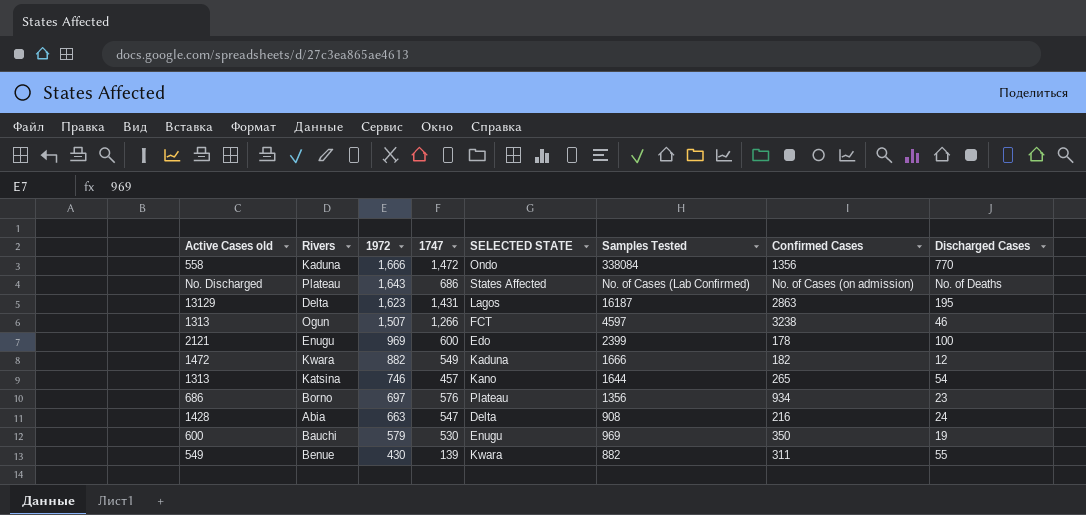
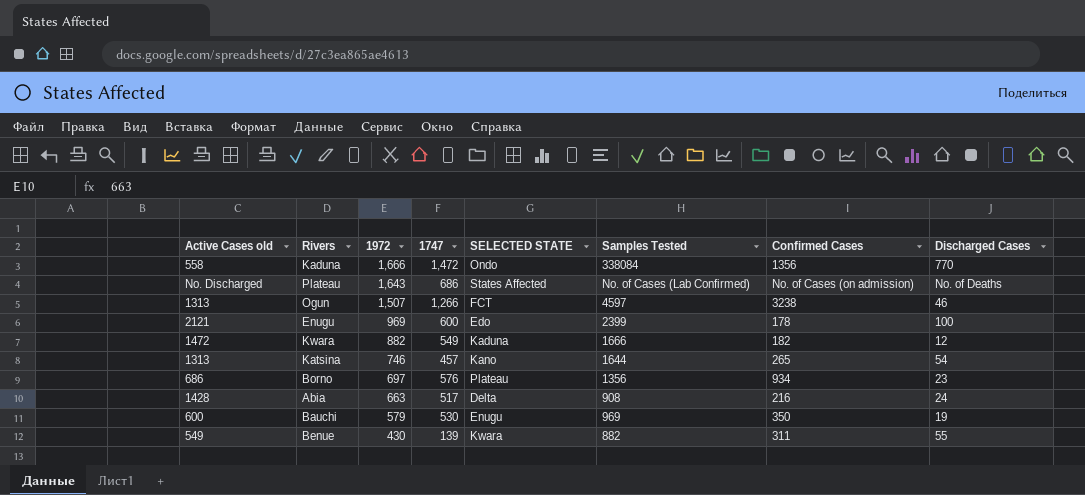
row Delta: 13129 | 1,623 | 1,431 | Lagos | 16187 | 2863 | 195 -> none
Abia | 1747: 547 -> 517

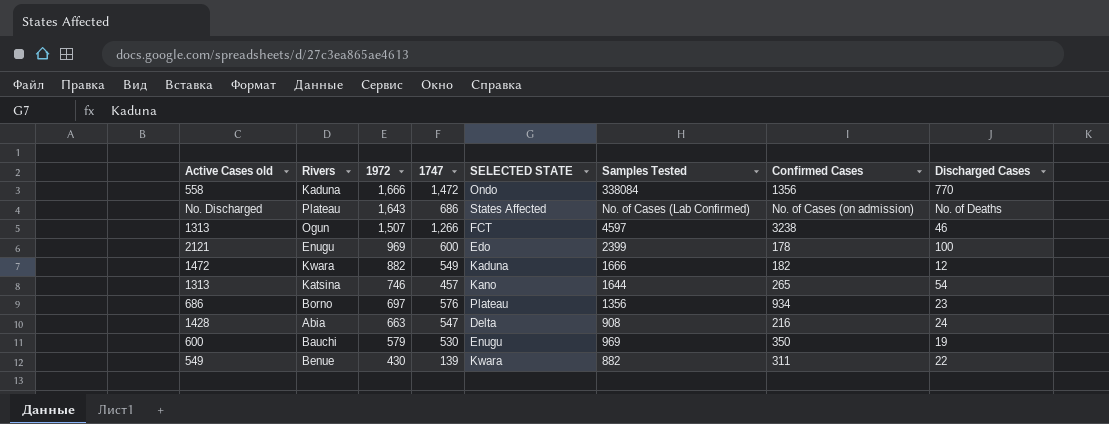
Abia | 1747: 517 -> 547
Benue | Discharged Cases: 55 -> 22

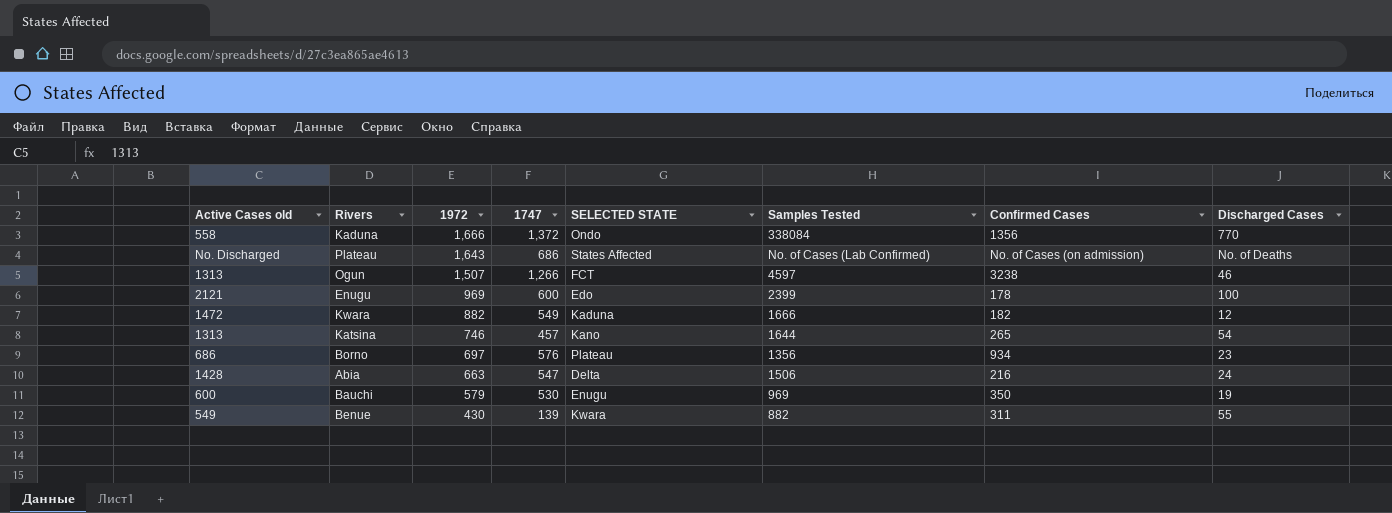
Kaduna | 1747: 1,472 -> 1,372
Abia | Samples Tested: 908 -> 1506
Benue | Discharged Cases: 22 -> 55

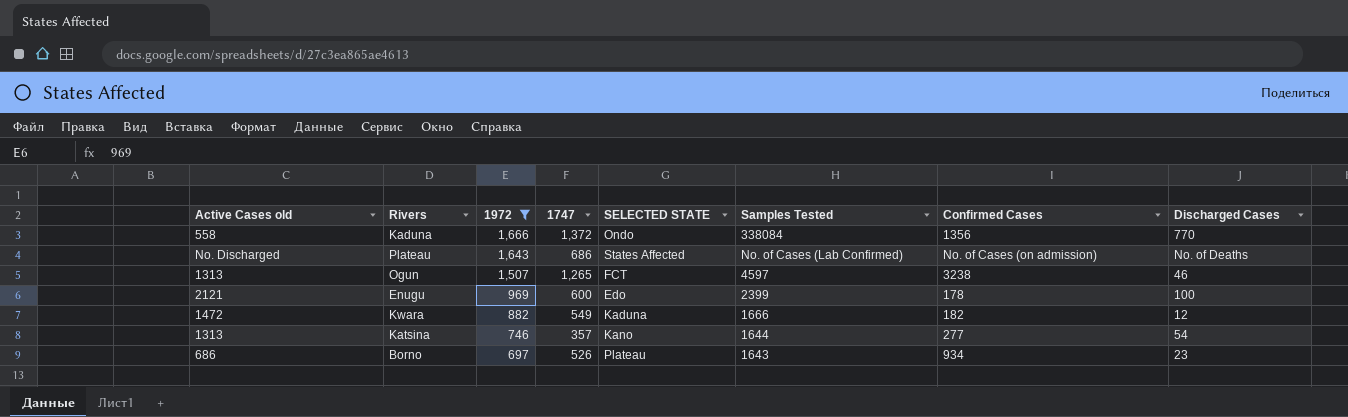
filter: none -> 1972 >= 697
Ogun | 1747: 1,266 -> 1,265
Katsina | 1747: 457 -> 357
Katsina | Confirmed Cases: 265 -> 277
Borno | 1747: 576 -> 526
Borno | Samples Tested: 1356 -> 1643

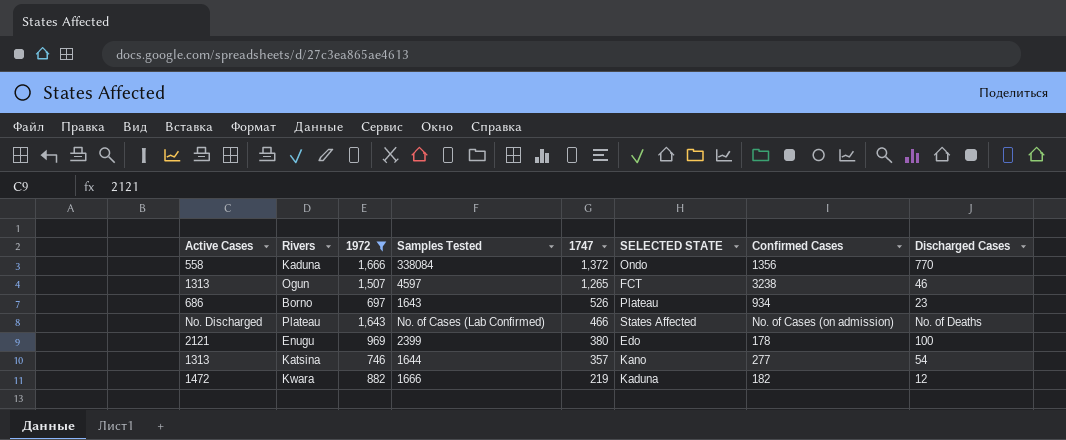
row order: 1972 descending -> 1747 descending
column name: Active Cases old -> Active Cases
column Samples Tested | position: 6 -> 4
Plateau | 1747: 686 -> 466
Enugu | 1747: 600 -> 380
Kwara | 1747: 549 -> 219

